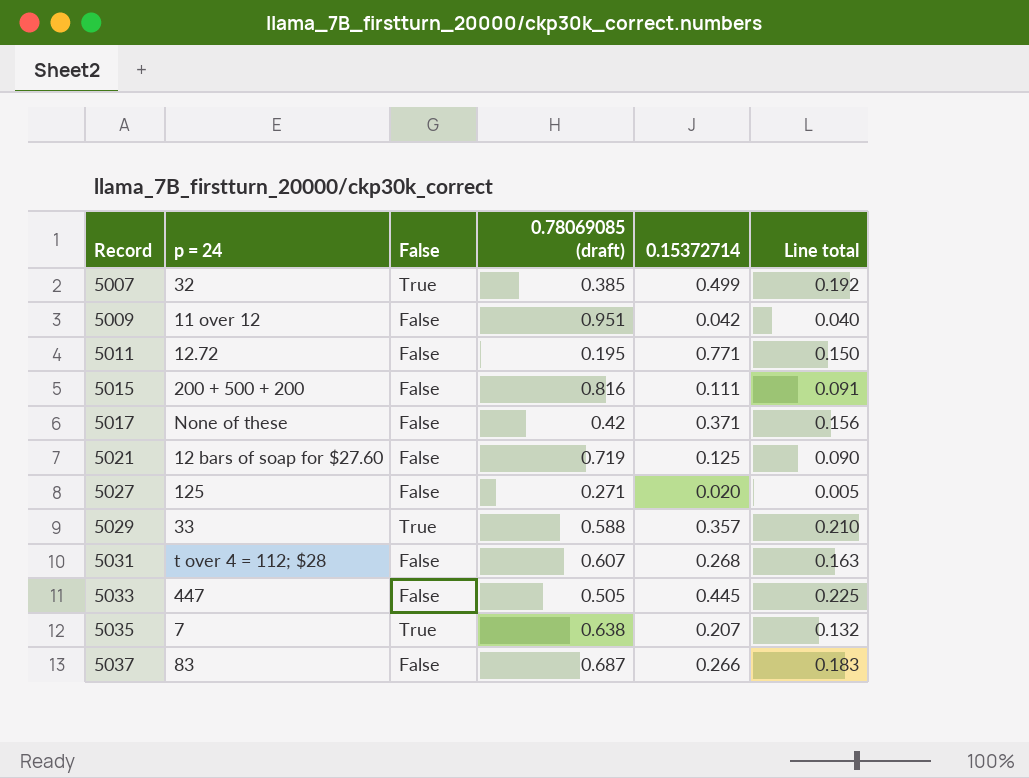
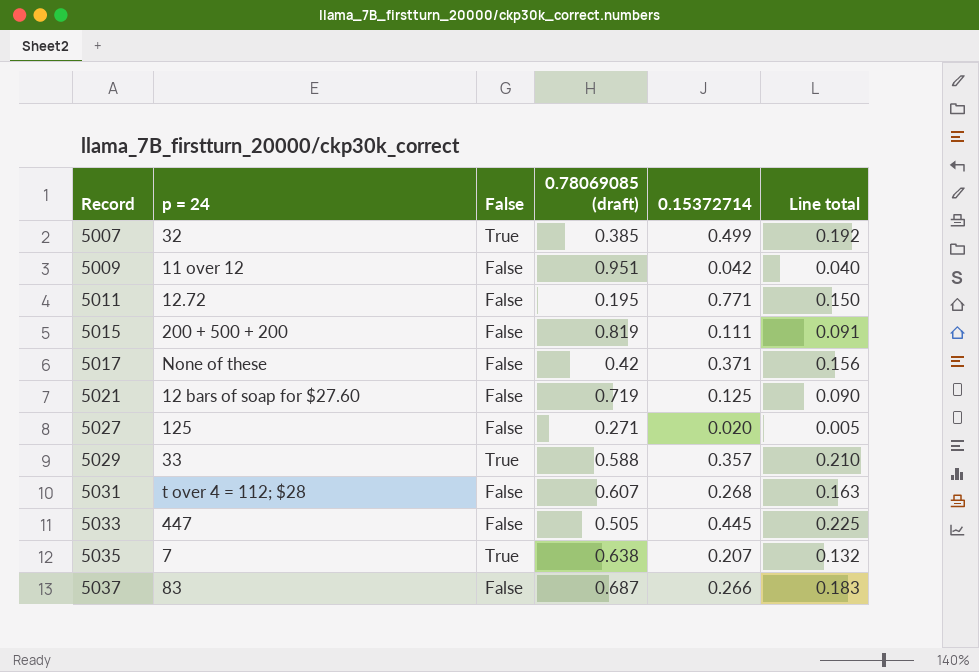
5015 | 0.78069085 (draft): 0.816 -> 0.819

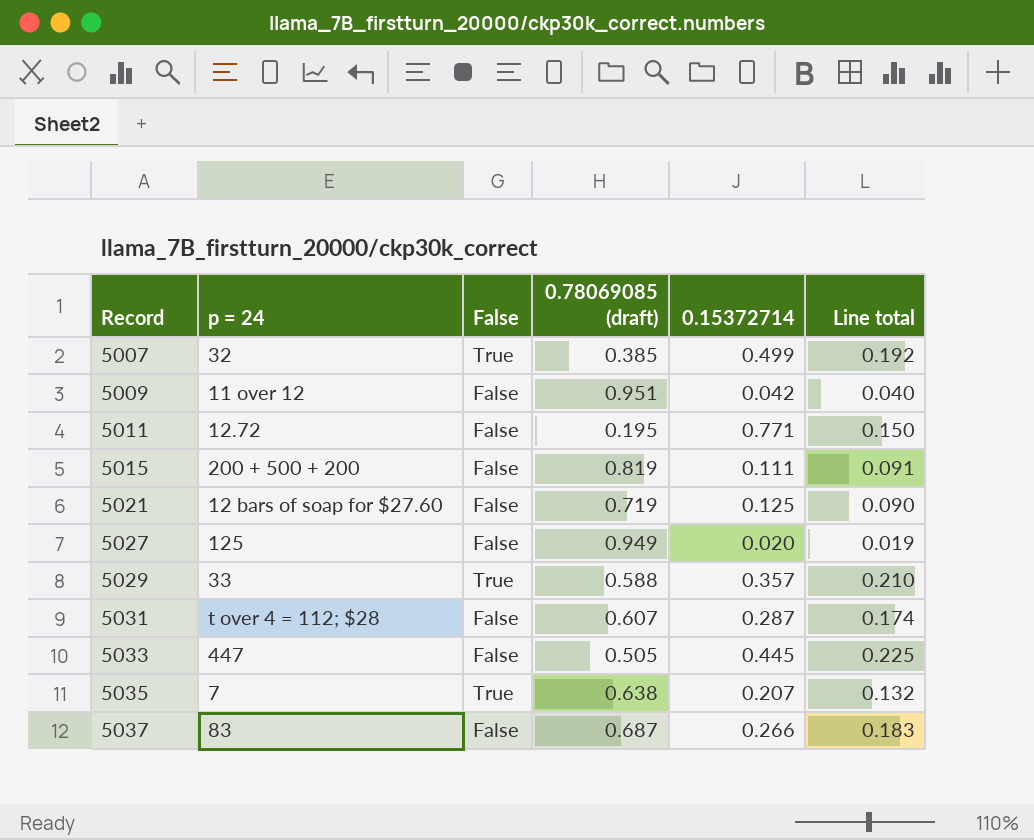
row 5017: None of these | False | 0.42 | 0.371 | 0.156 -> none
5027 | 0.78069085 (draft): 0.271 -> 0.949
5027 | Line total: 0.005 -> 0.019
5031 | 0.15372714: 0.268 -> 0.287
5031 | Line total: 0.163 -> 0.174

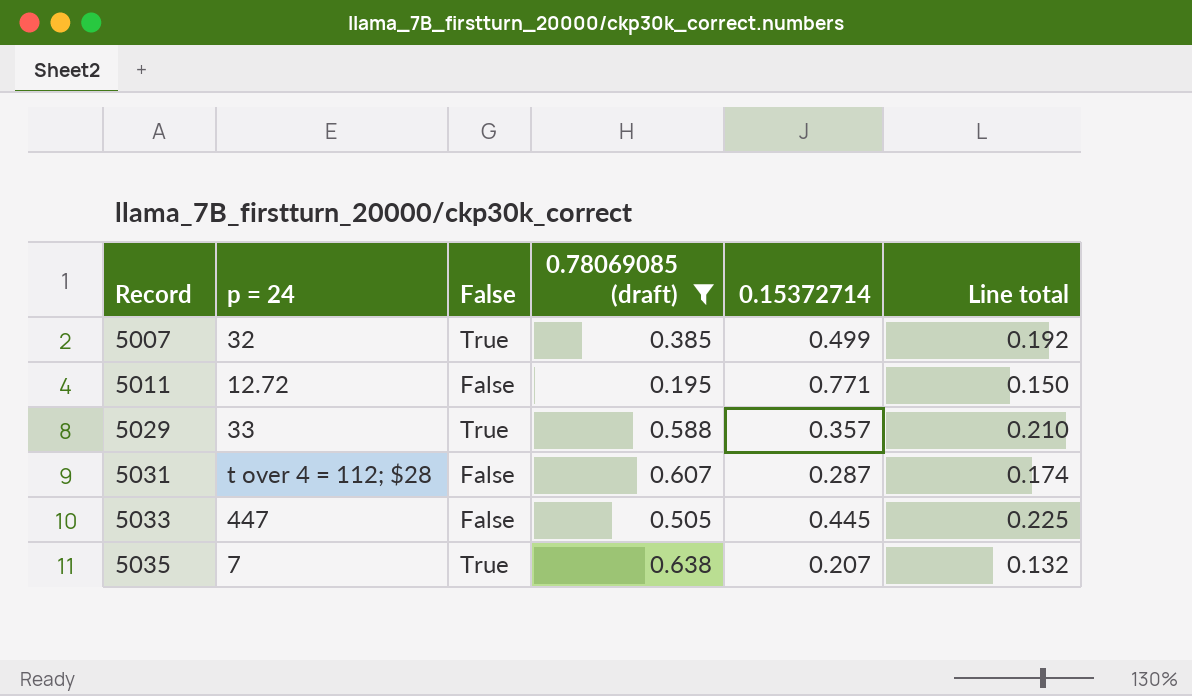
filter: none -> 0.78069085 (draft) <= 0.638

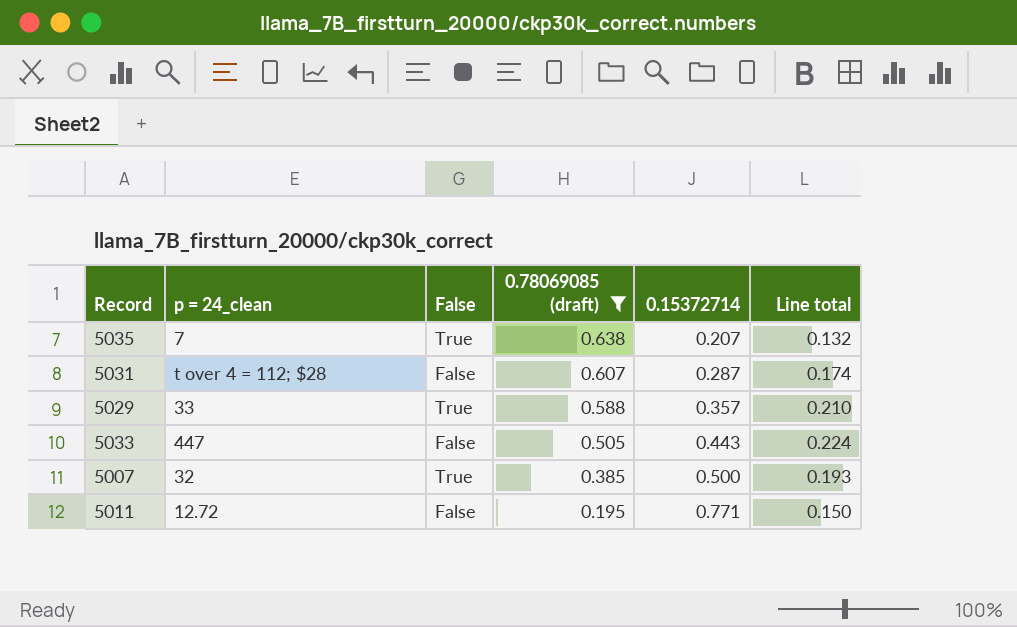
row order: Record ascending -> 0.78069085 (draft) descending
column name: p = 24 -> p = 24_clean
5033 | 0.15372714: 0.445 -> 0.443
5033 | Line total: 0.225 -> 0.224
5007 | 0.15372714: 0.499 -> 0.500
5007 | Line total: 0.192 -> 0.193

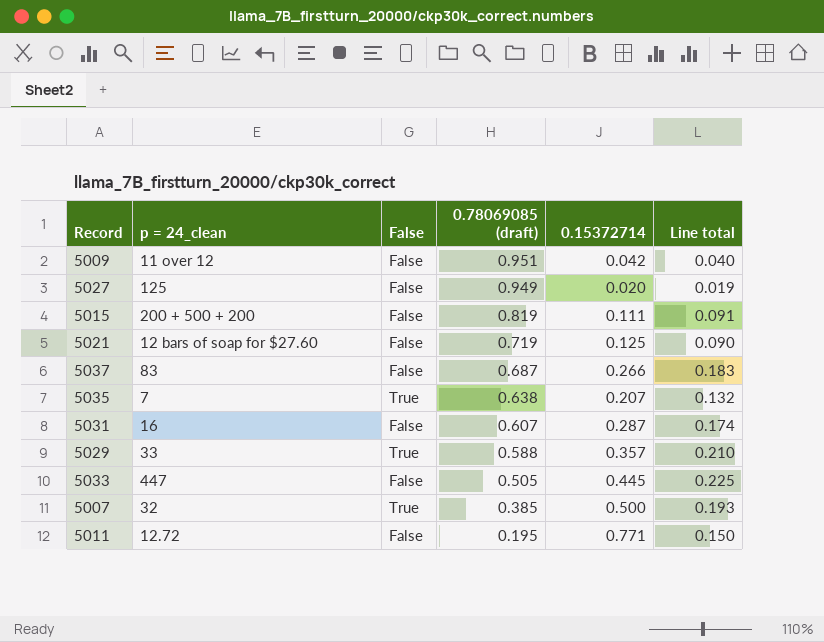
filter: 0.78069085 (draft) <= 0.638 -> none
5031 | p = 24_clean: t over 4 = 112; $28 -> 16
5033 | 0.15372714: 0.443 -> 0.445
5033 | Line total: 0.224 -> 0.225

